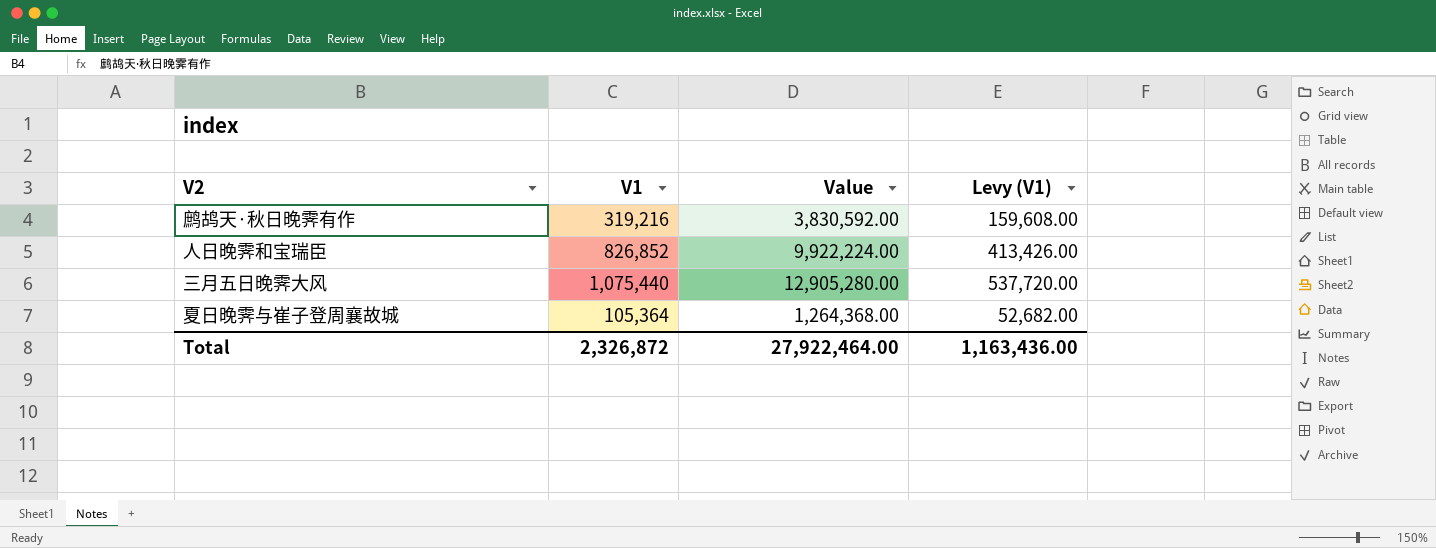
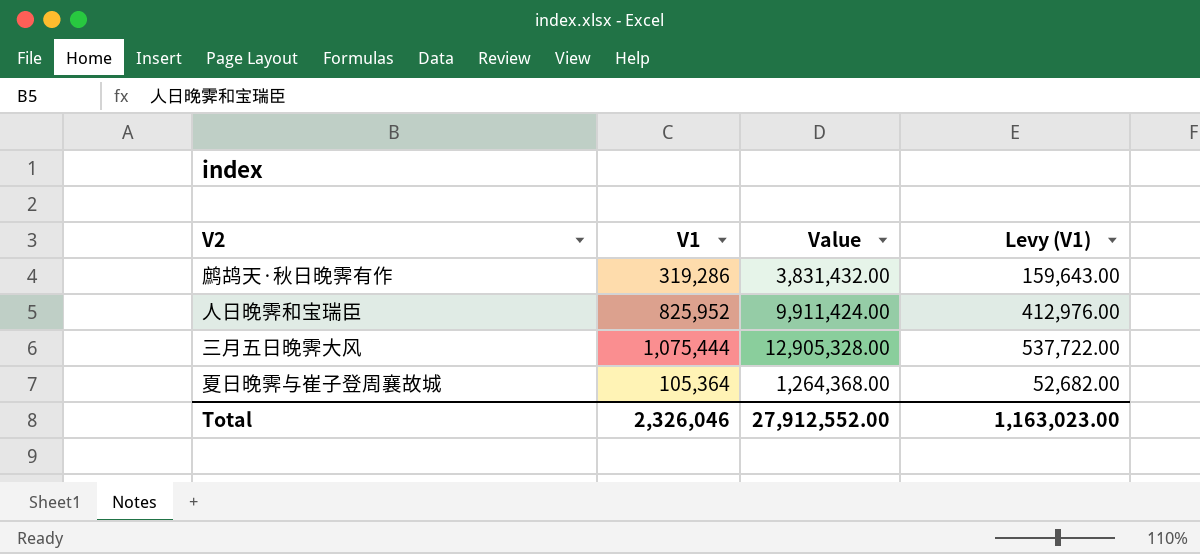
鹧鸪天·秋日晚霁有作 | V1: 319,216 -> 319,286
鹧鸪天·秋日晚霁有作 | Value: 3,830,592.00 -> 3,831,432.00
鹧鸪天·秋日晚霁有作 | Levy (V1): 159,608.00 -> 159,643.00
人日晚霁和宝瑞臣 | V1: 826,852 -> 825,952
人日晚霁和宝瑞臣 | Value: 9,922,224.00 -> 9,911,424.00
人日晚霁和宝瑞臣 | Levy (V1): 413,426.00 -> 412,976.00
三月五日晚霁大风 | V1: 1,075,440 -> 1,075,444
三月五日晚霁大风 | Value: 12,905,280.00 -> 12,905,328.00
三月五日晚霁大风 | Levy (V1): 537,720.00 -> 537,722.00
Total | V1: 2,326,872 -> 2,326,046
Total | Value: 27,922,464.00 -> 27,912,552.00
Total | Levy (V1): 1,163,436.00 -> 1,163,023.00

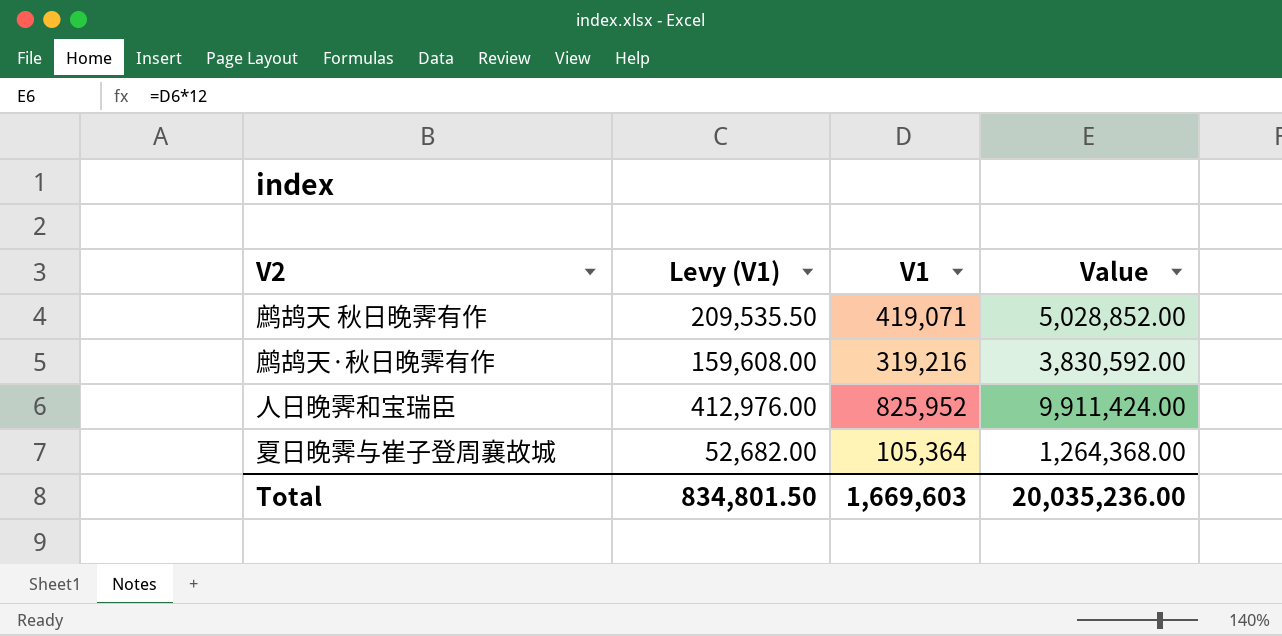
column Levy (V1) | position: 4 -> 2
row 三月五日晚霁大风: 1,075,444 | 12,905,328.00 | 537,722.00 -> none
row 鹧鸪天 秋日晚霁有作: none -> 209,535.50 | 419,071 | 5,028,852.00
鹧鸪天·秋日晚霁有作 | Levy (V1): 159,643.00 -> 159,608.00
鹧鸪天·秋日晚霁有作 | V1: 319,286 -> 319,216
鹧鸪天·秋日晚霁有作 | Value: 3,831,432.00 -> 3,830,592.00
Total | Levy (V1): 1,163,023.00 -> 834,801.50
Total | V1: 2,326,046 -> 1,669,603
Total | Value: 27,912,552.00 -> 20,035,236.00

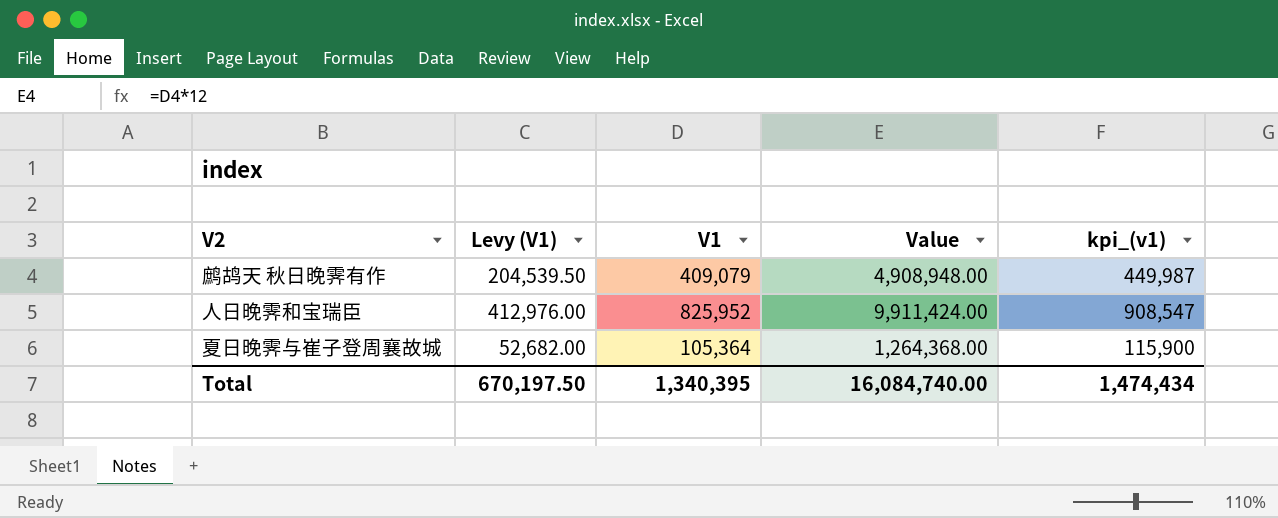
column kpi_(v1) | formula: none -> [V1] * 1.1
row 鹧鸪天·秋日晚霁有作: 159,608.00 | 319,216 | 3,830,592.00 -> none
鹧鸪天 秋日晚霁有作 | Levy (V1): 209,535.50 -> 204,539.50
鹧鸪天 秋日晚霁有作 | V1: 419,071 -> 409,079
鹧鸪天 秋日晚霁有作 | Value: 5,028,852.00 -> 4,908,948.00
Total | Levy (V1): 834,801.50 -> 670,197.50
Total | V1: 1,669,603 -> 1,340,395
Total | Value: 20,035,236.00 -> 16,084,740.00

